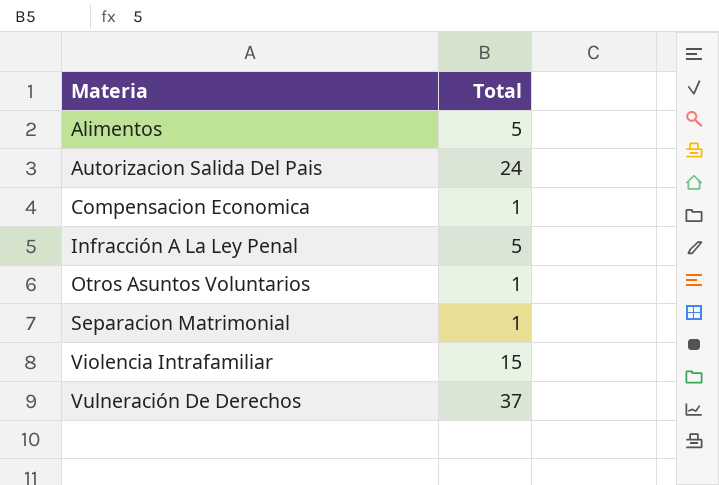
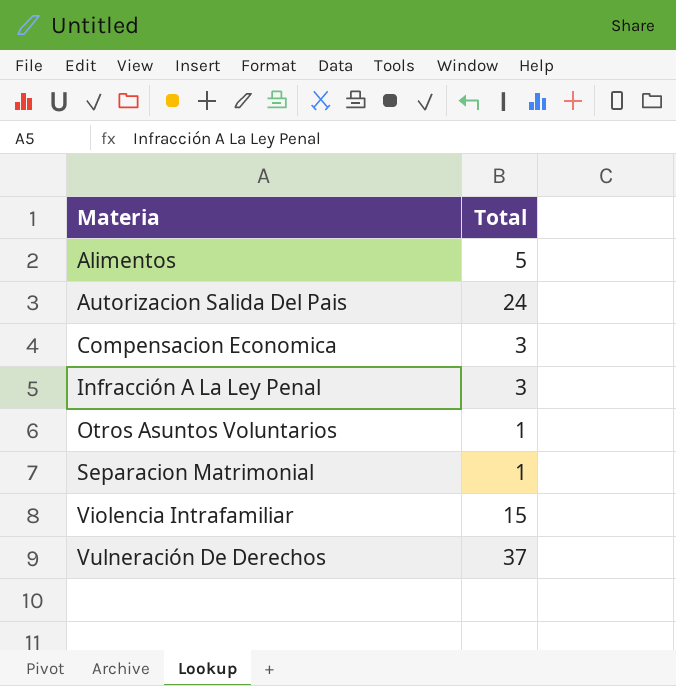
Compensacion Economica | Total: 1 -> 3
Infracción A La Ley Penal | Total: 5 -> 3

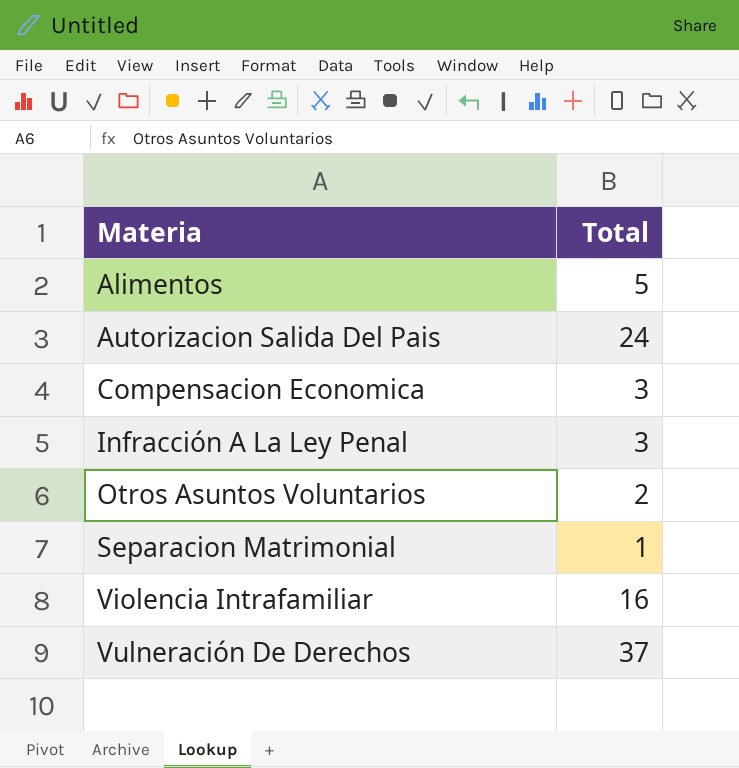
Otros Asuntos Voluntarios | Total: 1 -> 2
Violencia Intrafamiliar | Total: 15 -> 16

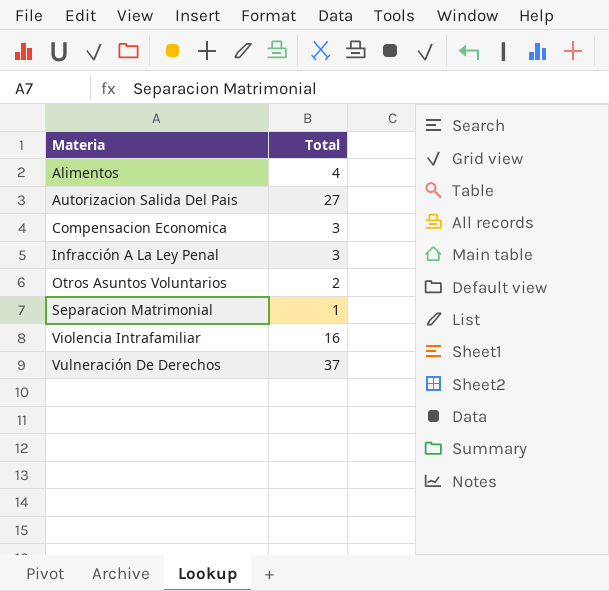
Alimentos | Total: 5 -> 4
Autorizacion Salida Del Pais | Total: 24 -> 27

